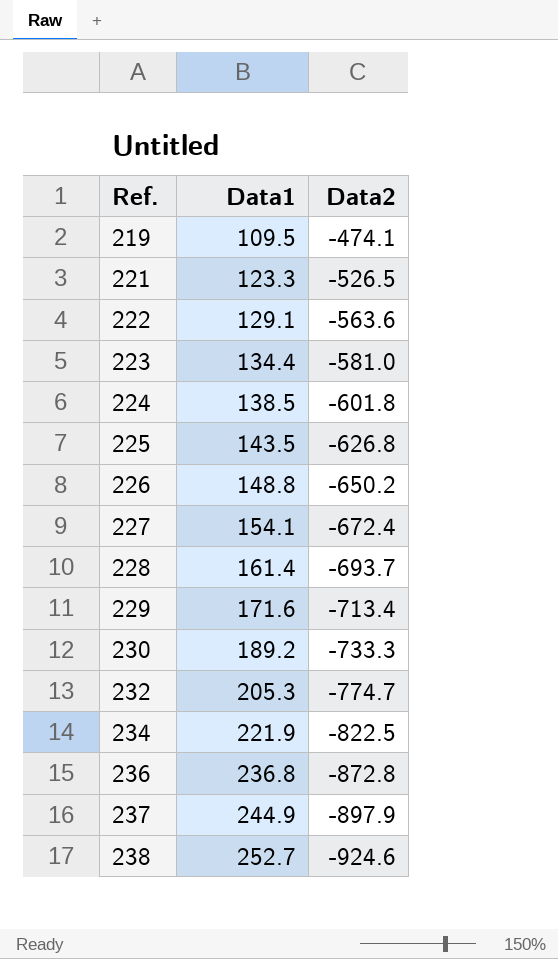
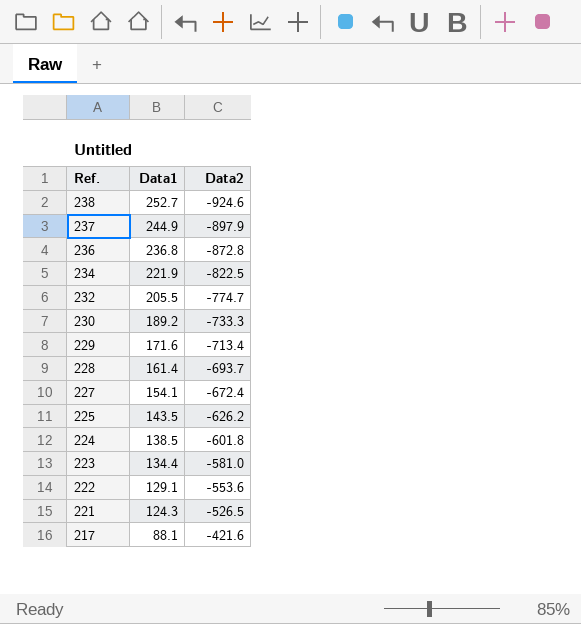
row order: Ref. ascending -> Ref. descending
row 219: 109.5 | -474.1 -> none
row 226: 148.8 | -650.2 -> none
232 | Data1: 205.3 -> 205.5
225 | Data2: -626.8 -> -626.2
222 | Data2: -563.6 -> -553.6
221 | Data1: 123.3 -> 124.3
row 217: none -> 88.1 | -421.6

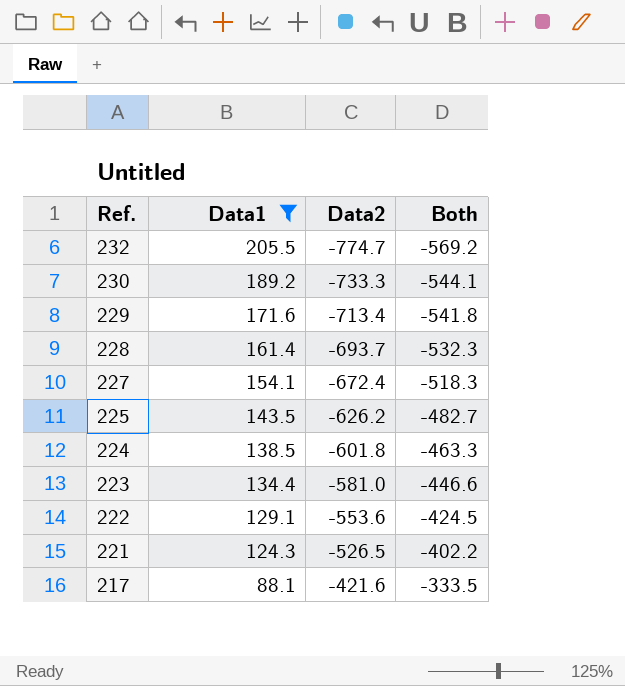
filter: none -> Data1 <= 205.5
column Both | formula: none -> [Data1] + [Data2]

